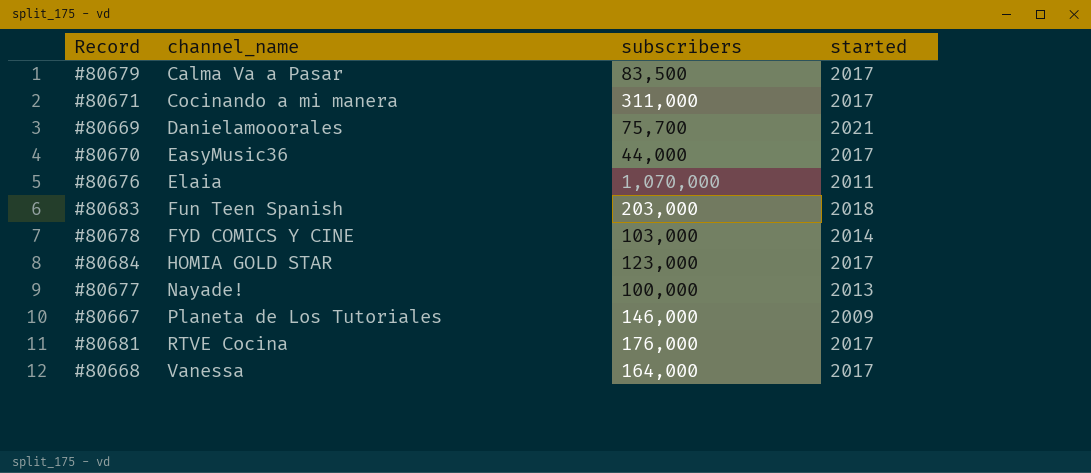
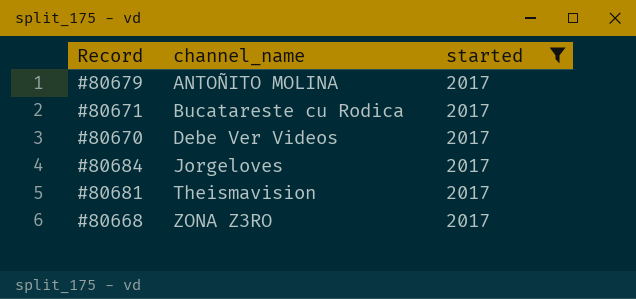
filter: none -> started = 2017
column subscribers | position: 3 -> none
#80679 | channel_name: Calma Va a Pasar -> ANTOÑITO MOLINA
#80671 | channel_name: Cocinando a mi manera -> Bucatareste cu Rodica
#80670 | channel_name: EasyMusic36 -> Debe Ver Videos
#80684 | channel_name: HOMIA GOLD STAR -> Jorgeloves
#80681 | channel_name: RTVE Cocina -> Theismavision
#80668 | channel_name: Vanessa -> ZONA Z3RO

